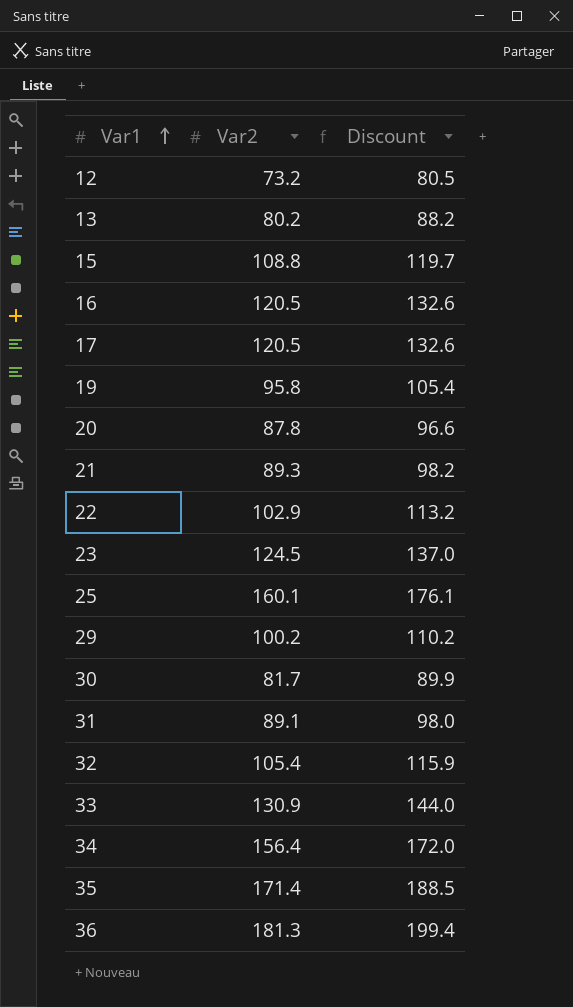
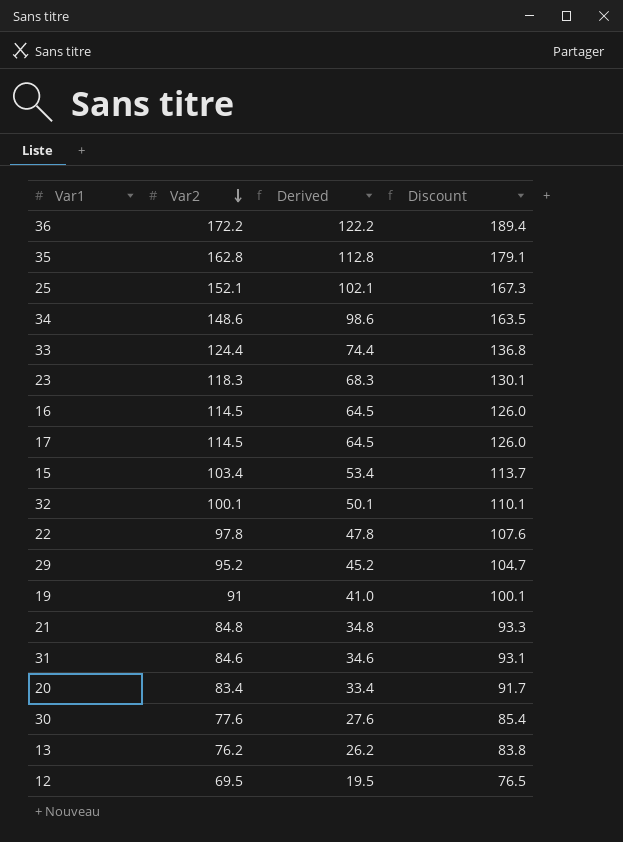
row order: Var1 ascending -> Var2 descending
column Derived | formula: none -> [Var2] - 50
36 | Var2: 181.3 -> 172.2
36 | Discount: 199.4 -> 189.4
35 | Var2: 171.4 -> 162.8
35 | Discount: 188.5 -> 179.1
25 | Var2: 160.1 -> 152.1
25 | Discount: 176.1 -> 167.3
34 | Var2: 156.4 -> 148.6
34 | Discount: 172.0 -> 163.5
33 | Var2: 130.9 -> 124.4
33 | Discount: 144.0 -> 136.8
23 | Var2: 124.5 -> 118.3
23 | Discount: 137.0 -> 130.1
16 | Var2: 120.5 -> 114.5
16 | Discount: 132.6 -> 126.0
17 | Var2: 120.5 -> 114.5
17 | Discount: 132.6 -> 126.0
15 | Var2: 108.8 -> 103.4
15 | Discount: 119.7 -> 113.7
32 | Var2: 105.4 -> 100.1
32 | Discount: 115.9 -> 110.1
22 | Var2: 102.9 -> 97.8
22 | Discount: 113.2 -> 107.6
29 | Var2: 100.2 -> 95.2
29 | Discount: 110.2 -> 104.7
19 | Var2: 95.8 -> 91
19 | Discount: 105.4 -> 100.1
21 | Var2: 89.3 -> 84.8
21 | Discount: 98.2 -> 93.3
31 | Var2: 89.1 -> 84.6
31 | Discount: 98.0 -> 93.1
20 | Var2: 87.8 -> 83.4
20 | Discount: 96.6 -> 91.7
30 | Var2: 81.7 -> 77.6
30 | Discount: 89.9 -> 85.4
13 | Var2: 80.2 -> 76.2
13 | Discount: 88.2 -> 83.8
12 | Var2: 73.2 -> 69.5
12 | Discount: 80.5 -> 76.5

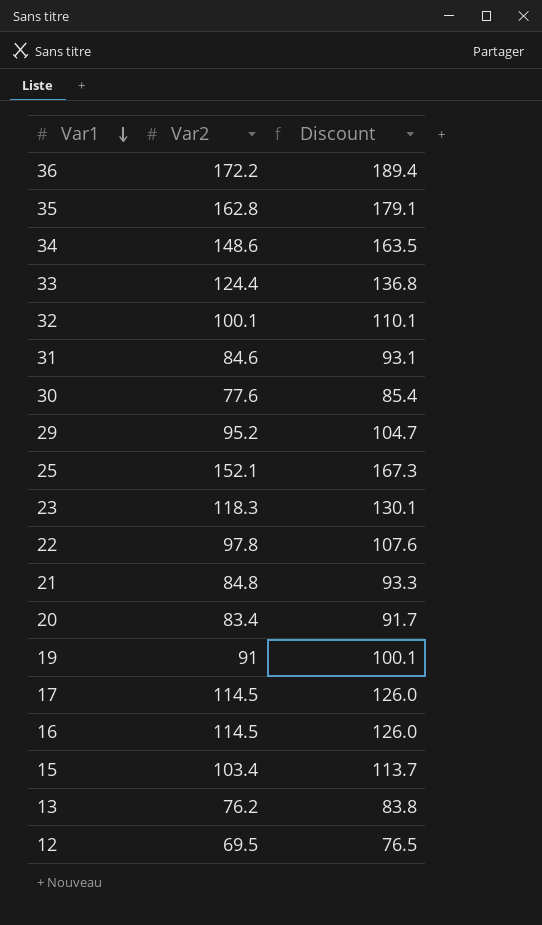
row order: Var2 descending -> Var1 descending
column Derived | formula: [Var2] - 50 -> none

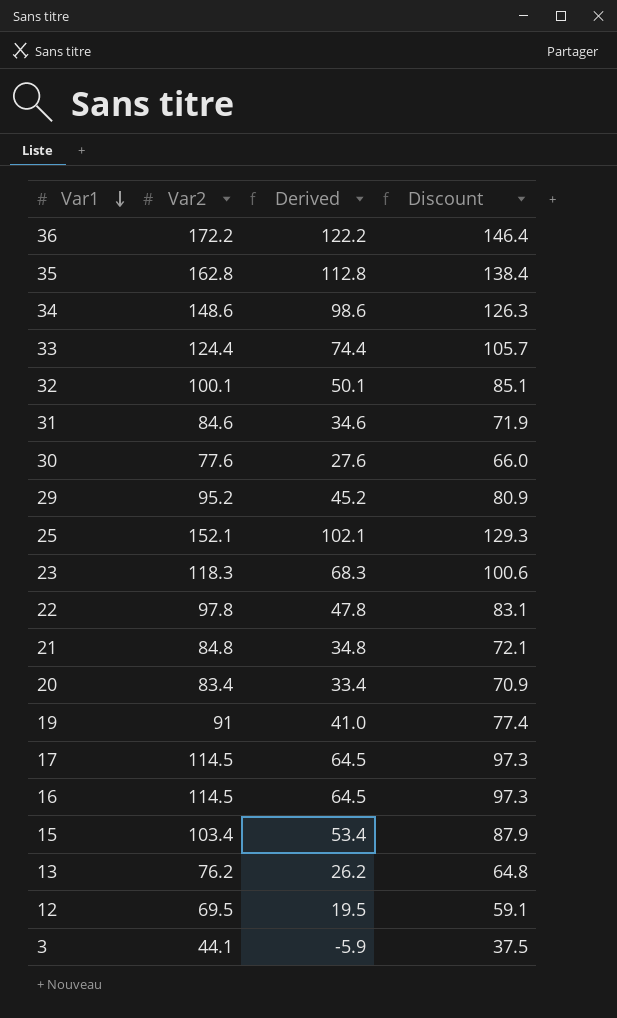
column Derived | formula: none -> [Var2] - 50
column Discount | formula: [Var2] * 1.1 -> [Var2] * 0.85
row 3: none -> 44.1 | -5.9 | 37.5

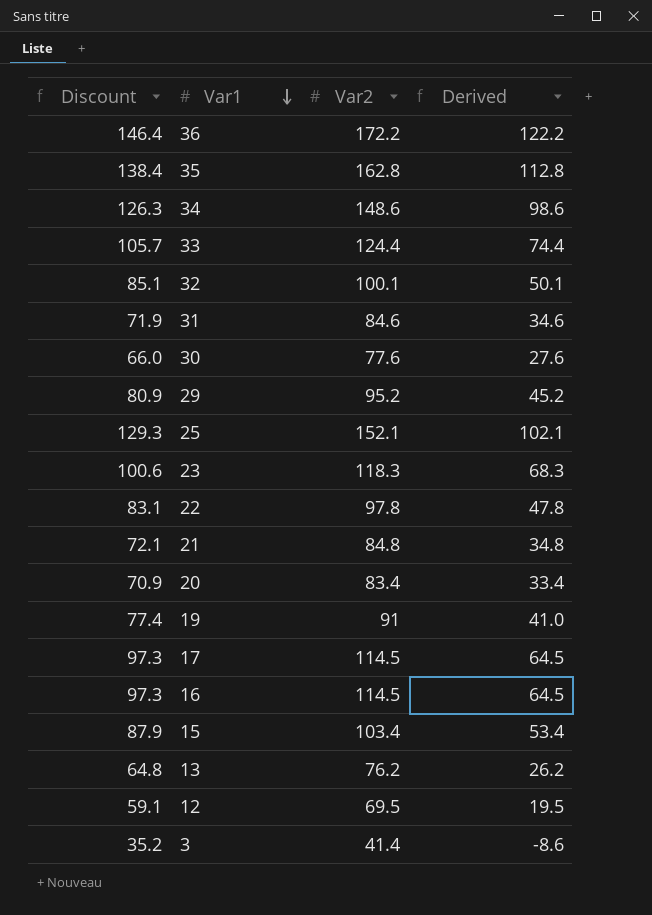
column Discount | position: 4 -> 1
3 | Discount: 37.5 -> 35.2
3 | Var2: 44.1 -> 41.4
3 | Derived: -5.9 -> -8.6

